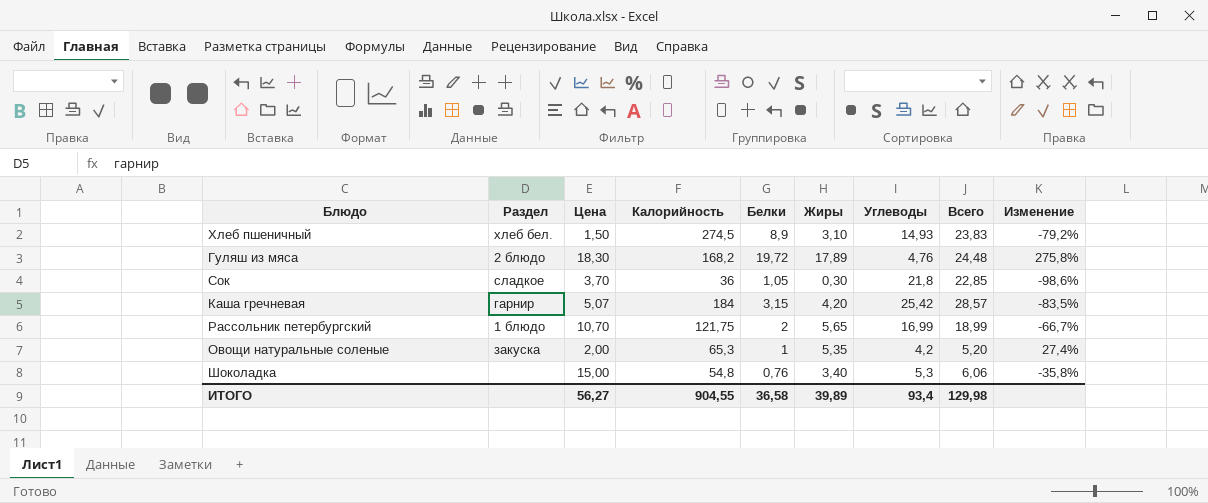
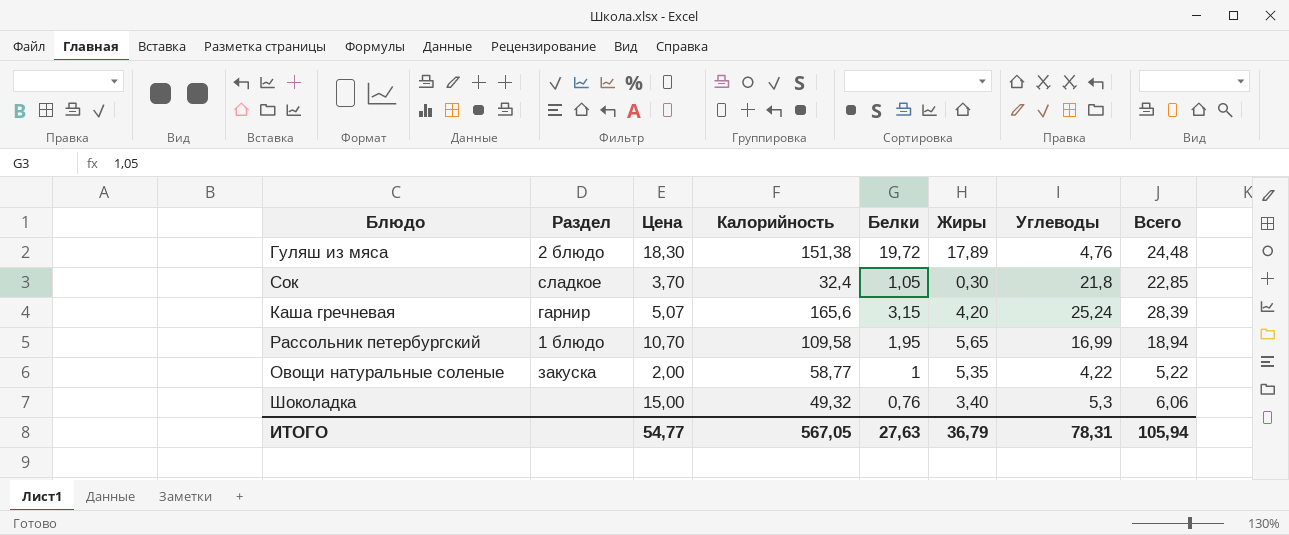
column Изменение | formula: ([Жиры] - [Углеводы]) / [Углеводы] -> none
row Хлеб пшеничный: хлеб бел. | 1,50 | 274,5 | 8,9 | 3,10 | 14,93 | 23,83 | -79,2% -> none
Гуляш из мяса | Калорийность: 168,2 -> 151,38
Сок | Калорийность: 36 -> 32,4
Каша гречневая | Калорийность: 184 -> 165,6
Каша гречневая | Углеводы: 25,42 -> 25,24
Каша гречневая | Всего: 28,57 -> 28,39
Рассольник петербургский | Калорийность: 121,75 -> 109,58
Рассольник петербургский | Белки: 2 -> 1,95
Рассольник петербургский | Всего: 18,99 -> 18,94
Овощи натуральные соленые | Калорийность: 65,3 -> 58,77
Овощи натуральные соленые | Углеводы: 4,2 -> 4,22
Овощи натуральные соленые | Всего: 5,20 -> 5,22
Шоколадка | Калорийность: 54,8 -> 49,32
ИТОГО | Цена: 56,27 -> 54,77
ИТОГО | Калорийность: 904,55 -> 567,05
ИТОГО | Белки: 36,58 -> 27,63
ИТОГО | Жиры: 39,89 -> 36,79
ИТОГО | Углеводы: 93,4 -> 78,31
ИТОГО | Всего: 129,98 -> 105,94

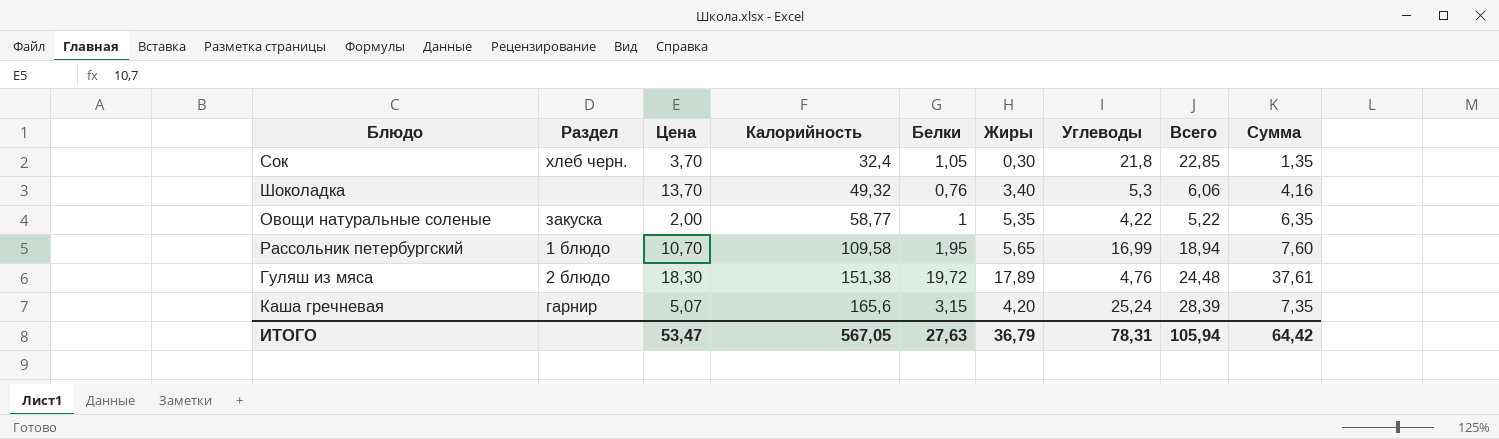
row order: none -> Калорийность ascending
column Сумма | formula: none -> [Белки] + [Жиры]
Сок | Раздел: сладкое -> хлеб черн.
Шоколадка | Цена: 15,00 -> 13,70
ИТОГО | Цена: 54,77 -> 53,47

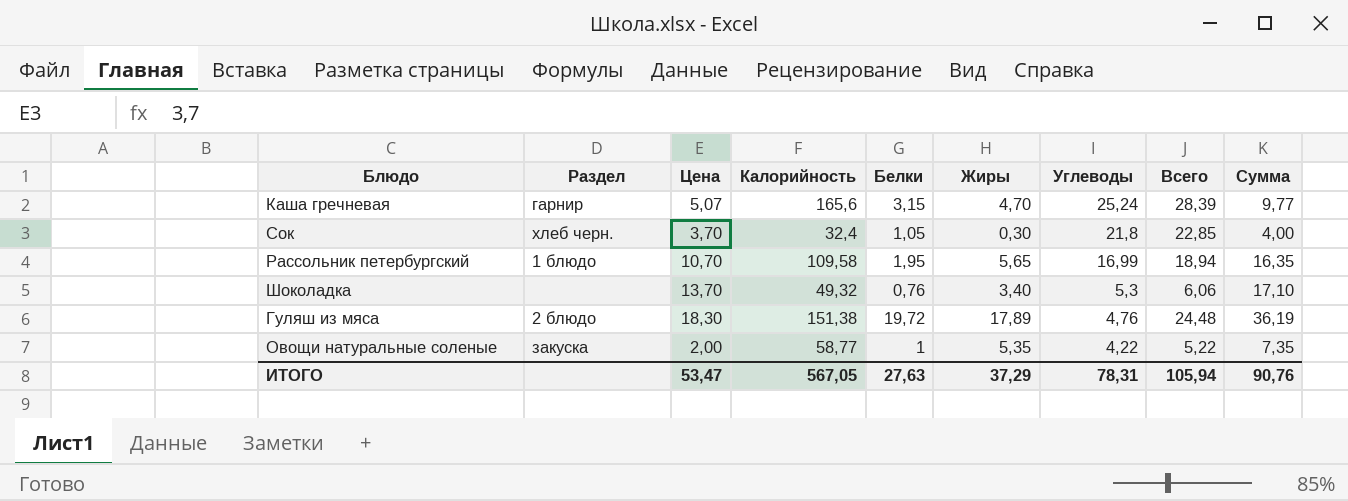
row order: Калорийность ascending -> Углеводы descending
column Сумма | formula: [Белки] + [Жиры] -> [Цена] + [Жиры]
Каша гречневая | Жиры: 4,20 -> 4,70
ИТОГО | Жиры: 36,79 -> 37,29
ИТОГО | Сумма: 64,42 -> 90,76

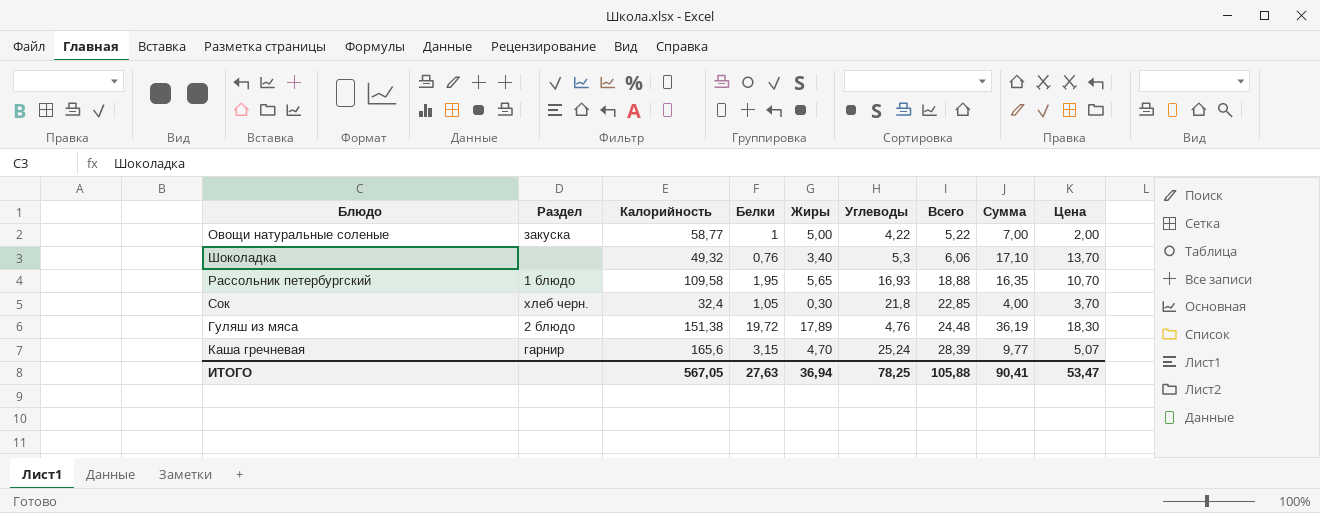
row order: Углеводы descending -> Всего ascending
column Цена | position: 3 -> 9
Овощи натуральные соленые | Жиры: 5,35 -> 5,00
Овощи натуральные соленые | Сумма: 7,35 -> 7,00
Рассольник петербургский | Углеводы: 16,99 -> 16,93
Рассольник петербургский | Всего: 18,94 -> 18,88
ИТОГО | Жиры: 37,29 -> 36,94
ИТОГО | Углеводы: 78,31 -> 78,25
ИТОГО | Всего: 105,94 -> 105,88
ИТОГО | Сумма: 90,76 -> 90,41

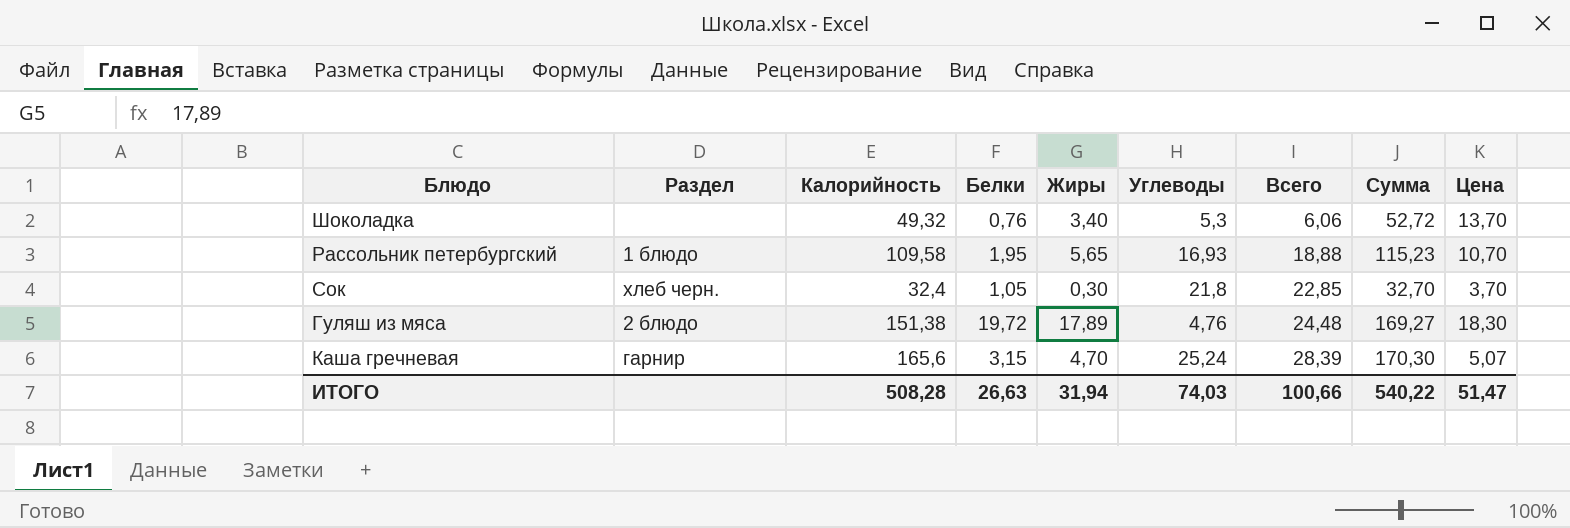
column Сумма | formula: [Жиры] + [Цена] -> [Калорийность] + [Жиры]
row Овощи натуральные соленые: закуска | 58,77 | 1 | 5,00 | 4,22 | 5,22 | 7,00 | 2,00 -> none
ИТОГО | Калорийность: 567,05 -> 508,28
ИТОГО | Белки: 27,63 -> 26,63
ИТОГО | Жиры: 36,94 -> 31,94
ИТОГО | Углеводы: 78,25 -> 74,03
ИТОГО | Всего: 105,88 -> 100,66
ИТОГО | Сумма: 90,41 -> 540,22
ИТОГО | Цена: 53,47 -> 51,47

